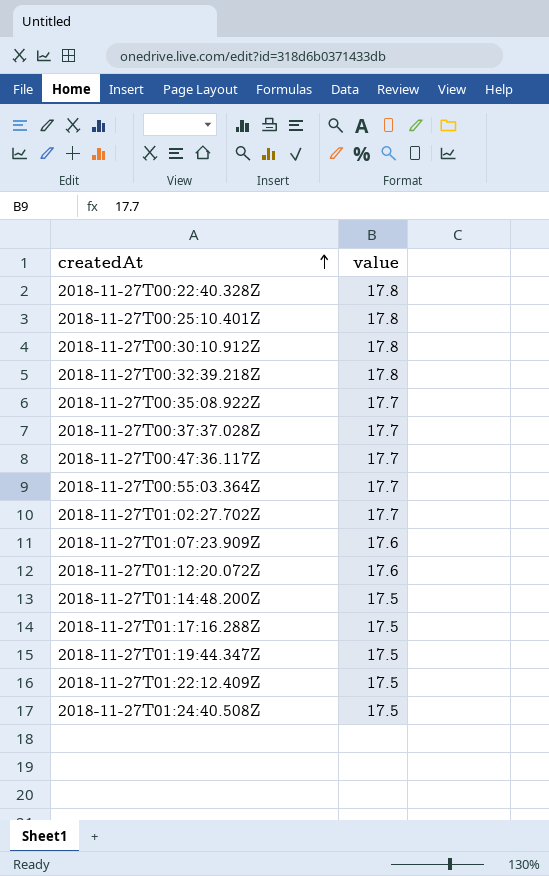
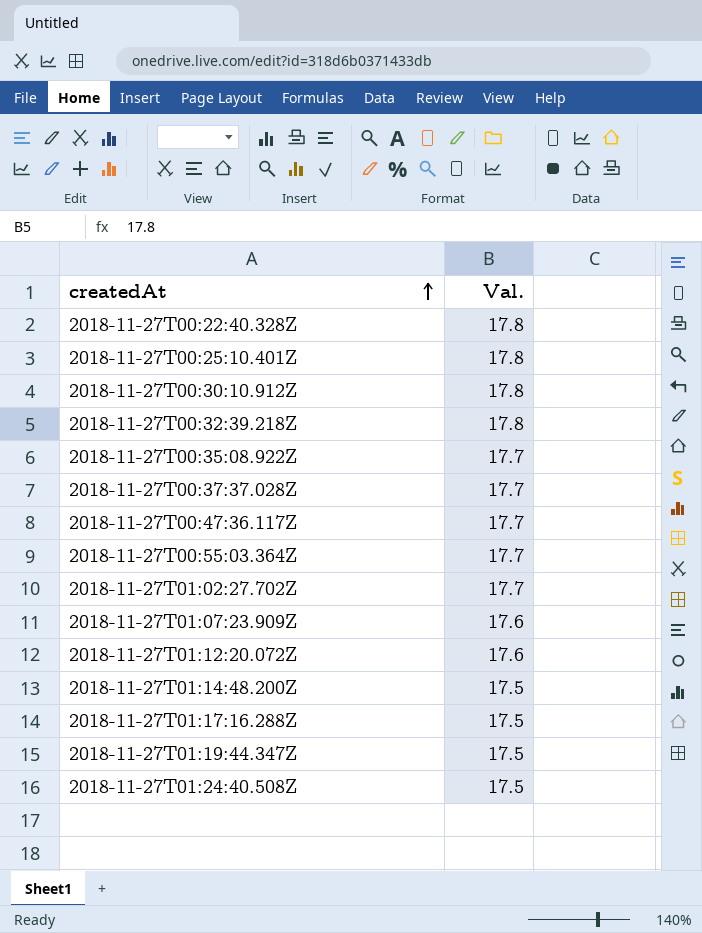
column name: value -> Val.
row 2018-11-27T01:22:12.409Z: 17.5 -> none

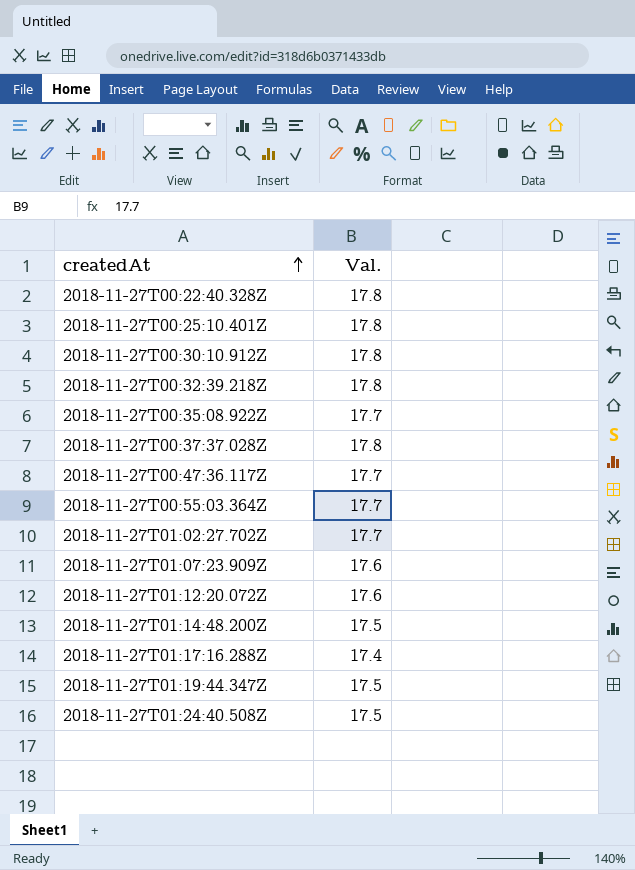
2018-11-27T00:37:37.028Z | Val.: 17.7 -> 17.8
2018-11-27T01:17:16.288Z | Val.: 17.5 -> 17.4

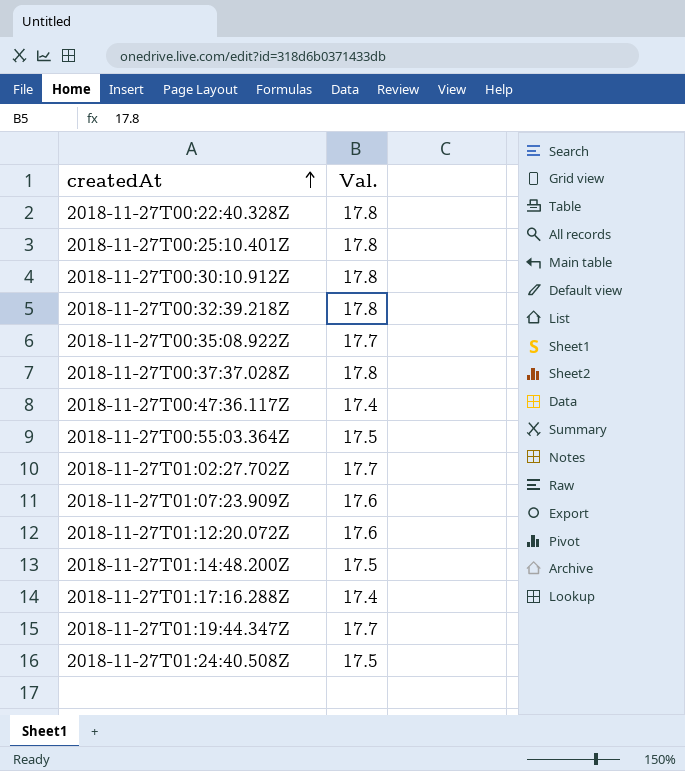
2018-11-27T00:47:36.117Z | Val.: 17.7 -> 17.4
2018-11-27T00:55:03.364Z | Val.: 17.7 -> 17.5
2018-11-27T01:19:44.347Z | Val.: 17.5 -> 17.7

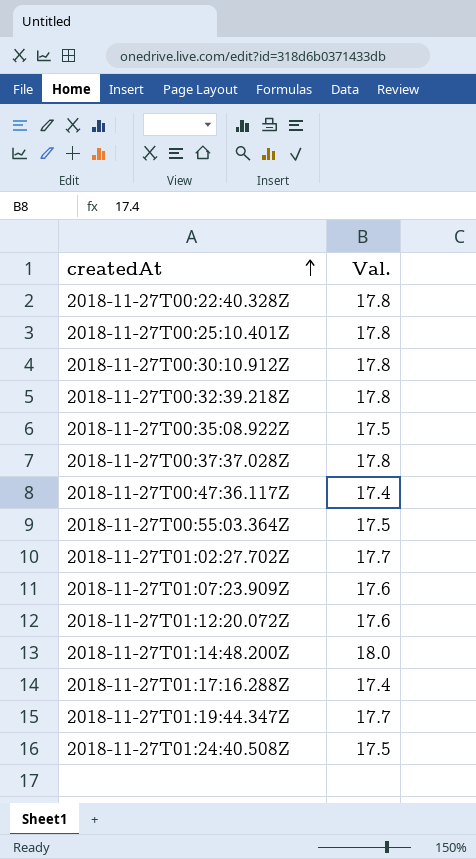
2018-11-27T00:35:08.922Z | Val.: 17.7 -> 17.5
2018-11-27T01:14:48.200Z | Val.: 17.5 -> 18.0

